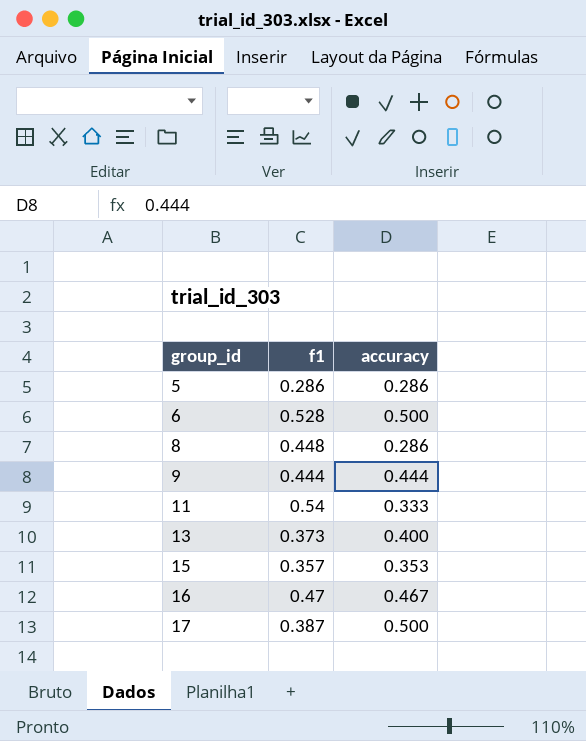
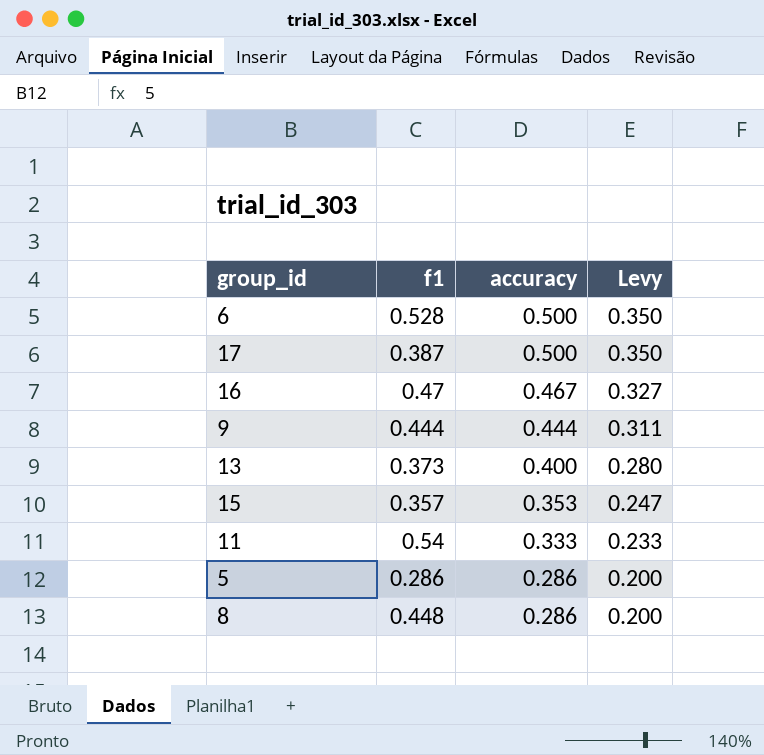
row order: group_id ascending -> accuracy descending
column Levy | formula: none -> [accuracy] * 0.7

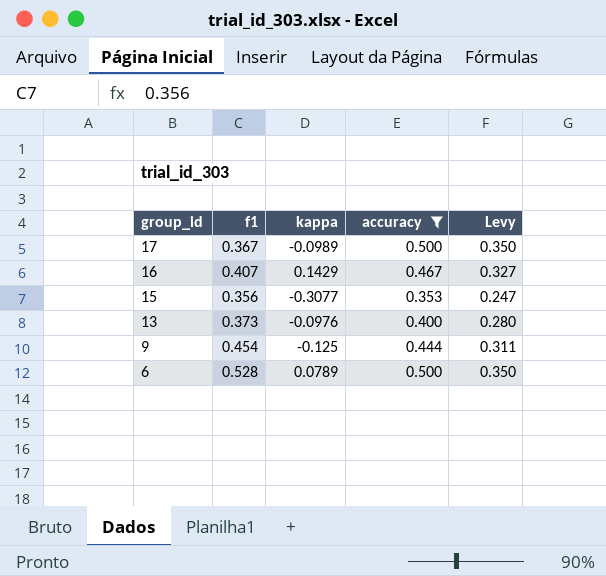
filter: none -> accuracy >= 0.353
row order: accuracy descending -> group_id descending
column kappa | position: none -> 3
17 | f1: 0.387 -> 0.367
16 | f1: 0.47 -> 0.407
15 | f1: 0.357 -> 0.356
9 | f1: 0.444 -> 0.454

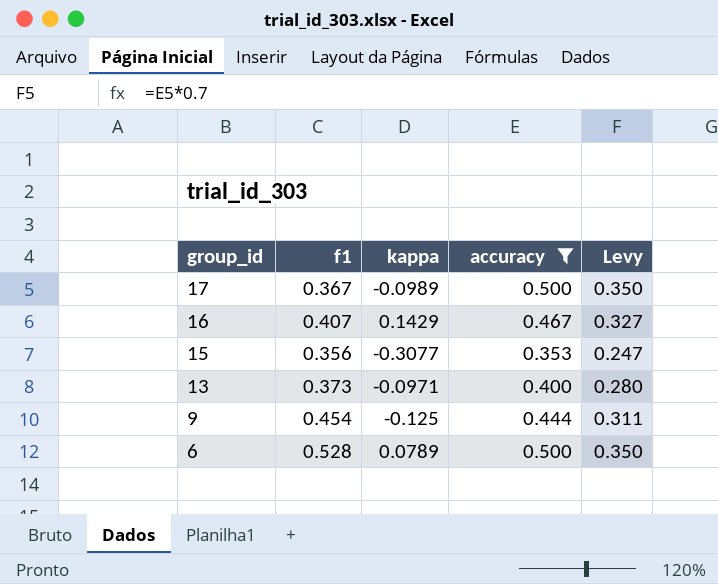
13 | kappa: -0.0976 -> -0.0971

